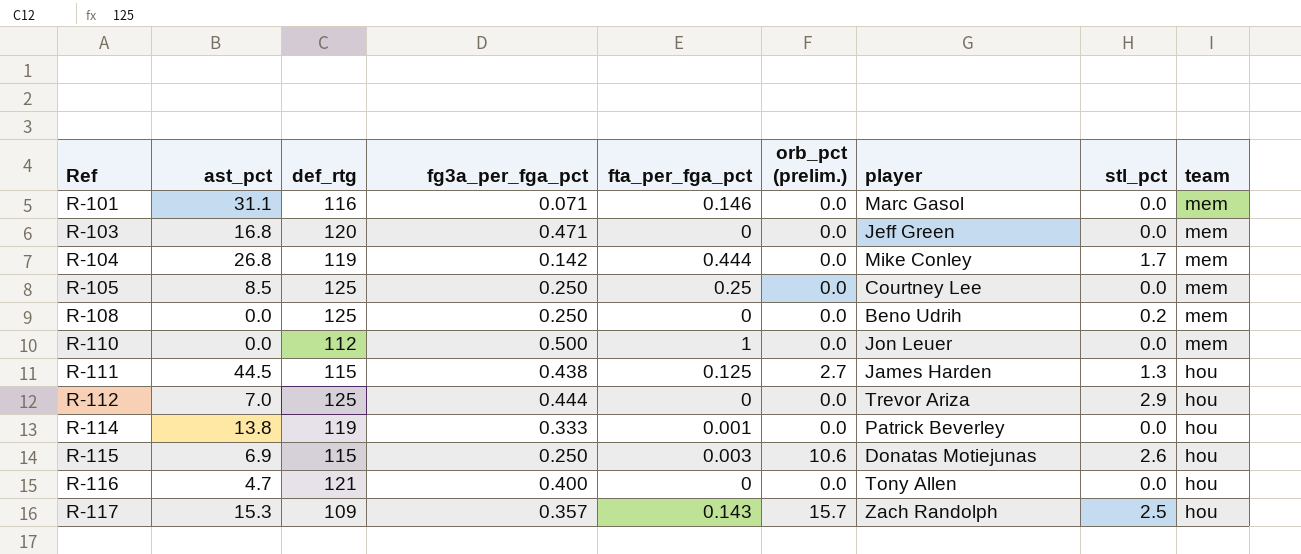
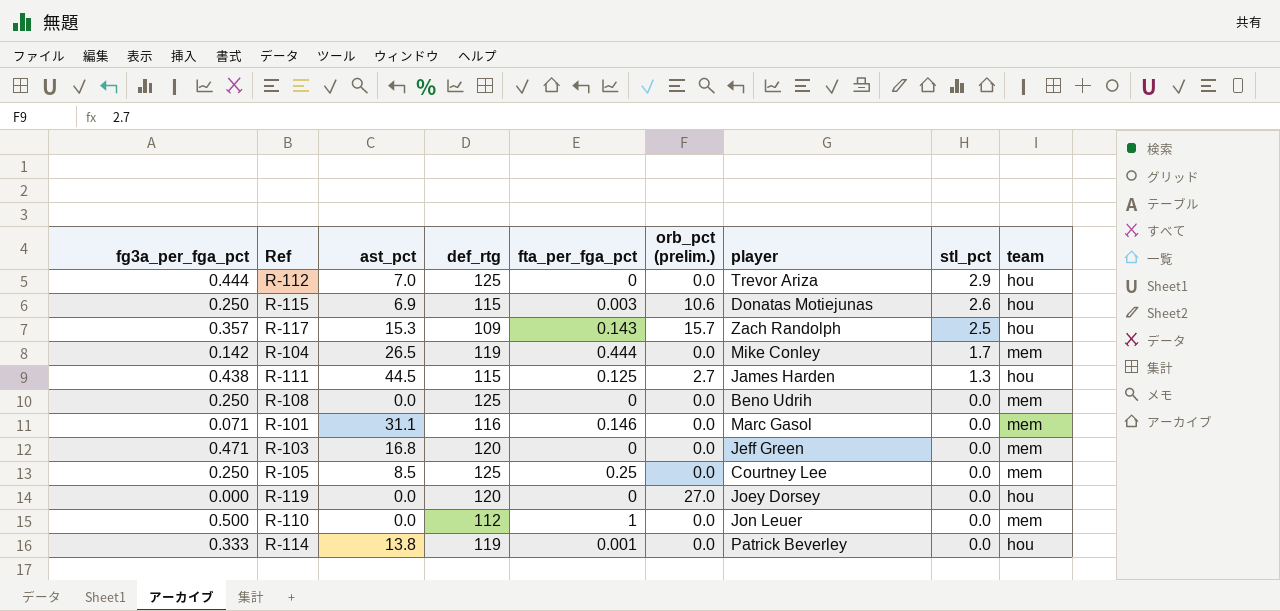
row order: Ref ascending -> stl_pct descending
column fg3a_per_fga_pct | position: 4 -> 1
row R-116: 4.7 | 121 | 0.400 | 0 | 0.0 | Tony Allen | 0.0 | hou -> none
R-104 | ast_pct: 26.8 -> 26.5
R-108 | stl_pct: 0.2 -> 0.0
row R-119: none -> 0.000 | 0.0 | 120 | 0 | 27.0 | Joey Dorsey | 0.0 | hou

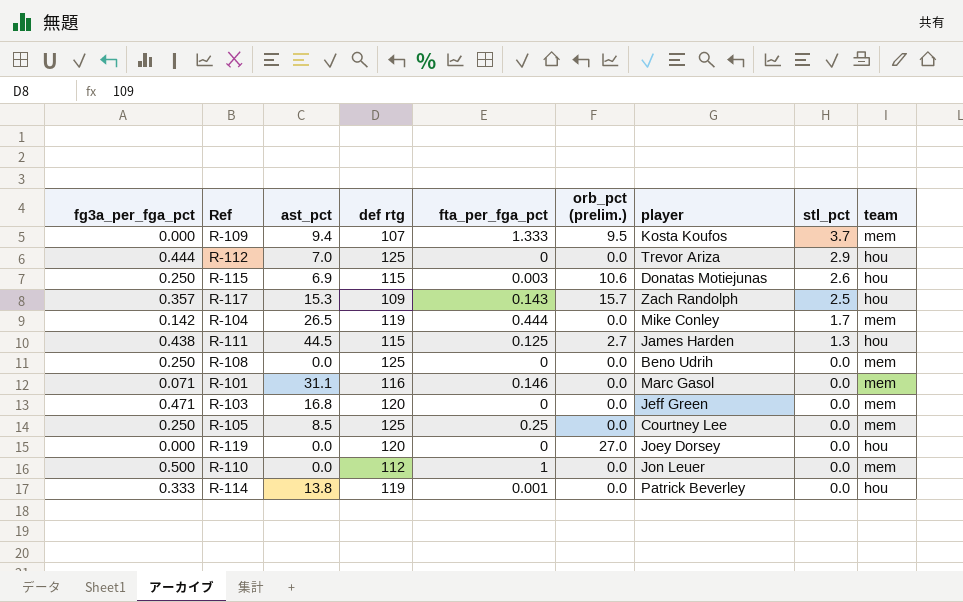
column name: def_rtg -> def rtg
row R-109: none -> 0.000 | 9.4 | 107 | 1.333 | 9.5 | Kosta Koufos | 3.7 | mem

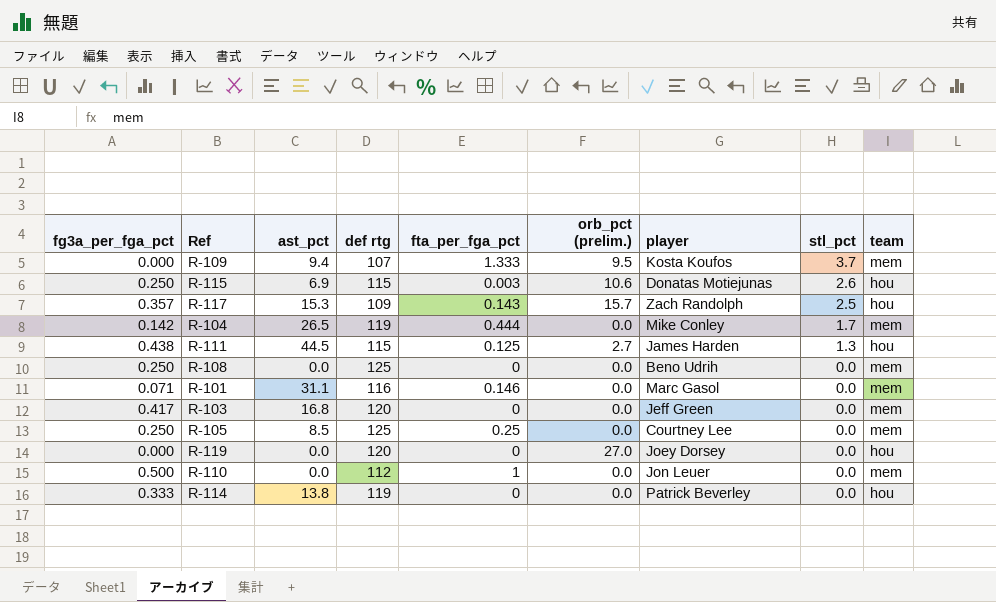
row R-112: 0.444 | 7.0 | 125 | 0 | 0.0 | Trevor Ariza | 2.9 | hou -> none
R-103 | fg3a_per_fga_pct: 0.471 -> 0.417
R-114 | fta_per_fga_pct: 0.001 -> 0

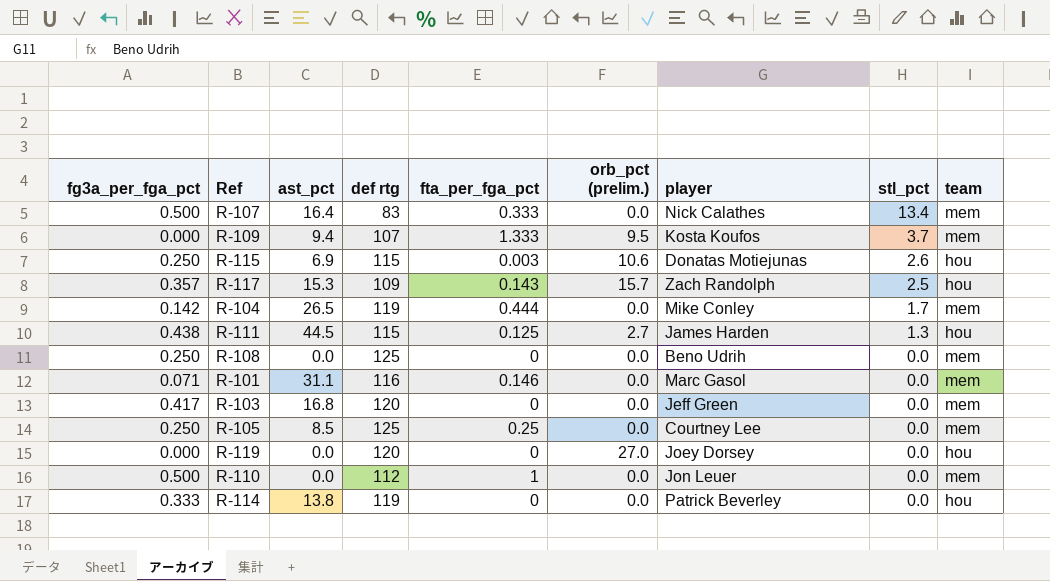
row R-107: none -> 0.500 | 16.4 | 83 | 0.333 | 0.0 | Nick Calathes | 13.4 | mem

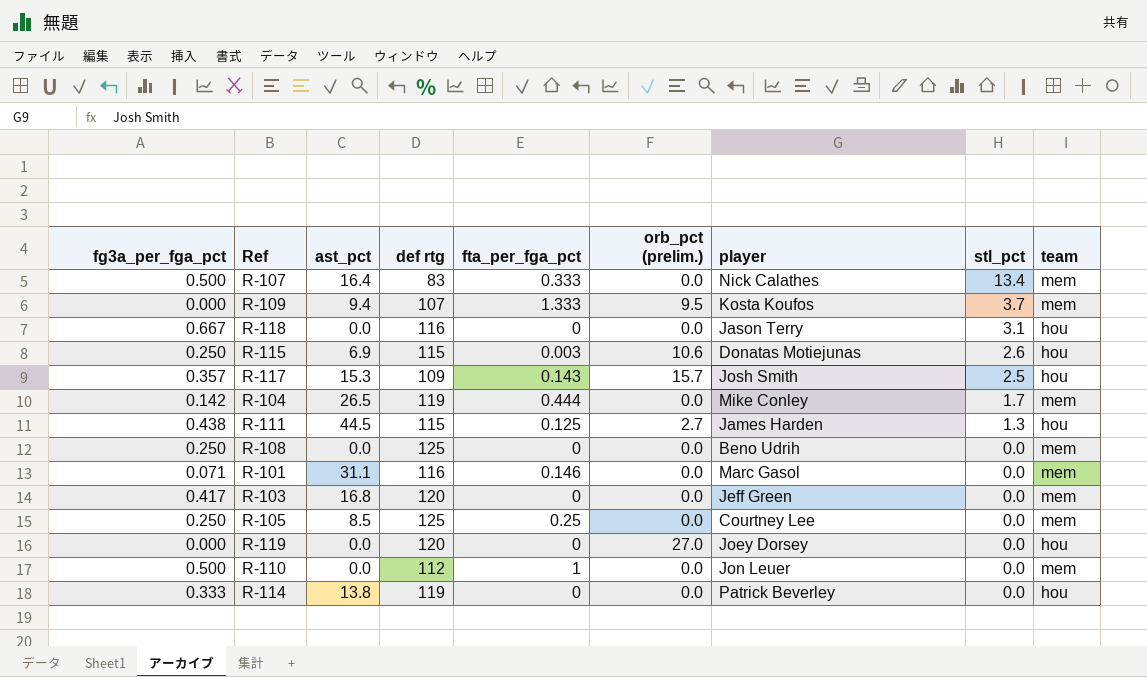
row R-118: none -> 0.667 | 0.0 | 116 | 0 | 0.0 | Jason Terry | 3.1 | hou
R-117 | player: Zach Randolph -> Josh Smith

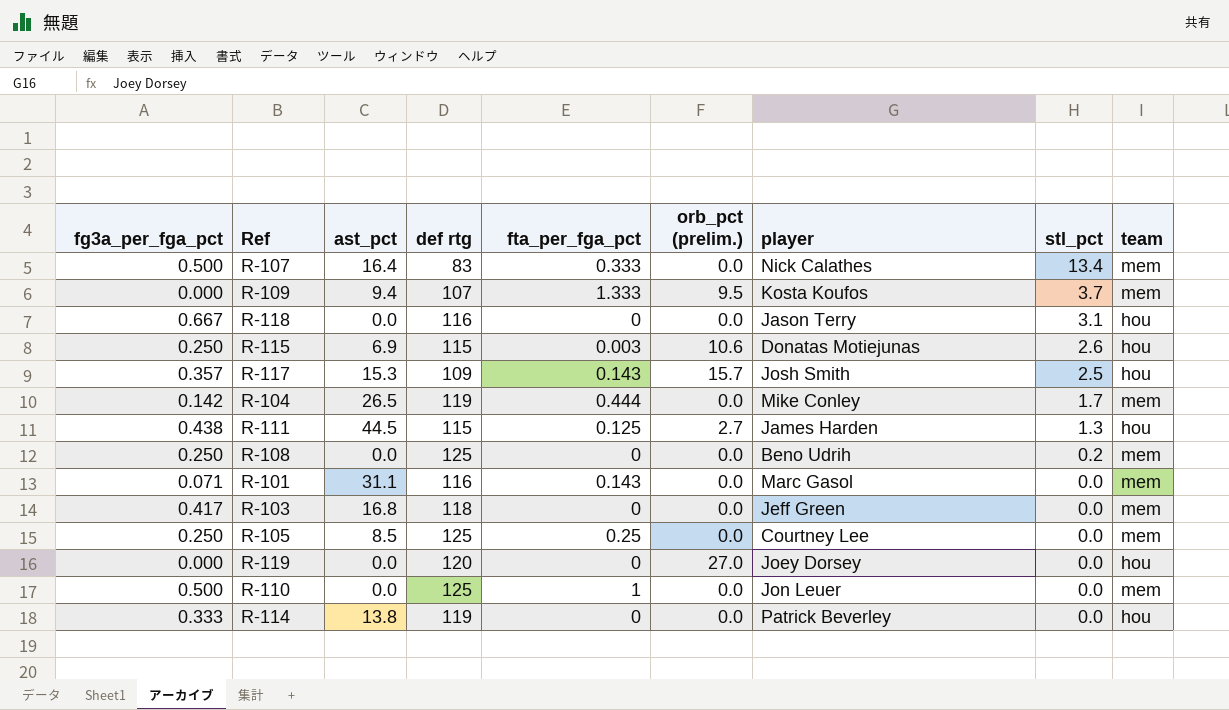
R-108 | stl_pct: 0.0 -> 0.2
R-101 | fta_per_fga_pct: 0.146 -> 0.143
R-103 | def rtg: 120 -> 118
R-110 | def rtg: 112 -> 125

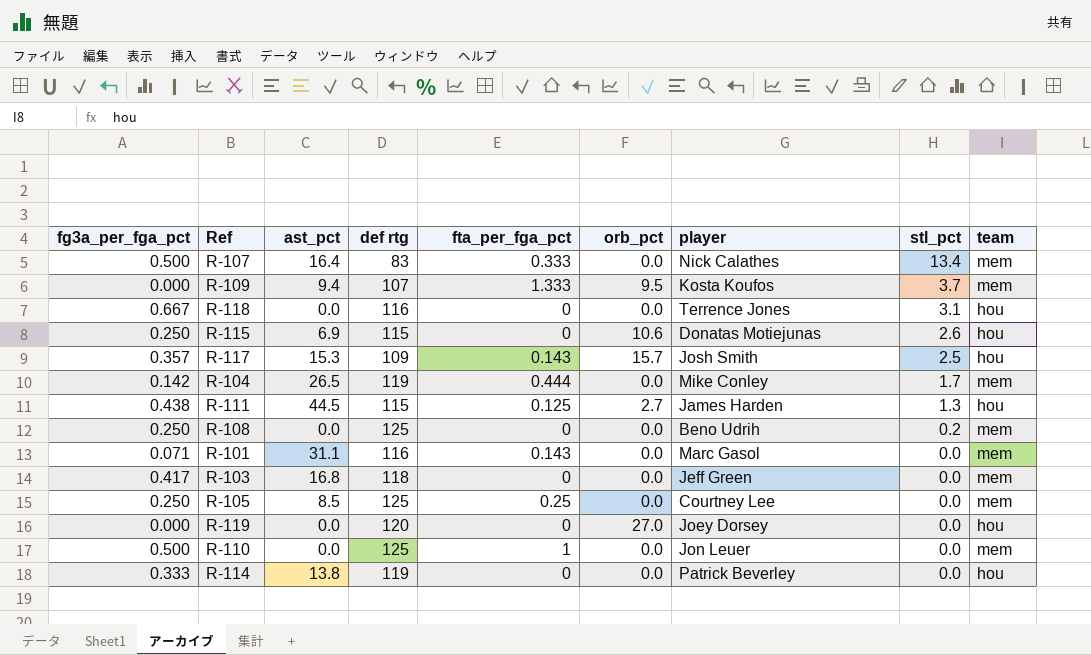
column name: orb_pct (prelim.) -> orb_pct
R-118 | player: Jason Terry -> Terrence Jones
R-115 | fta_per_fga_pct: 0.003 -> 0

